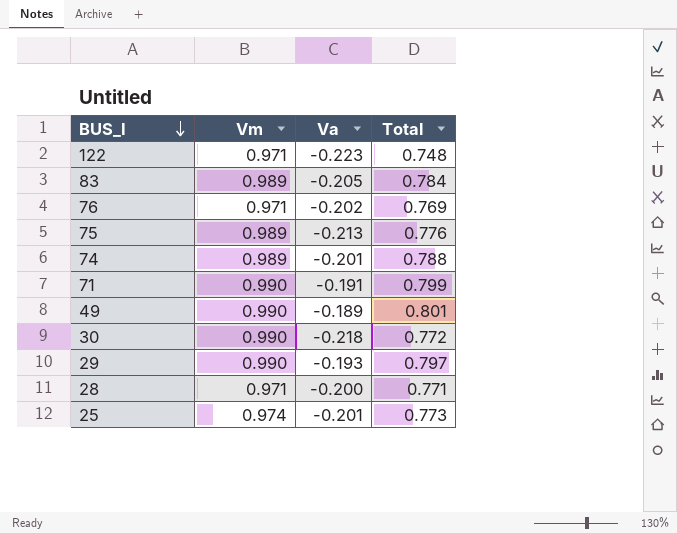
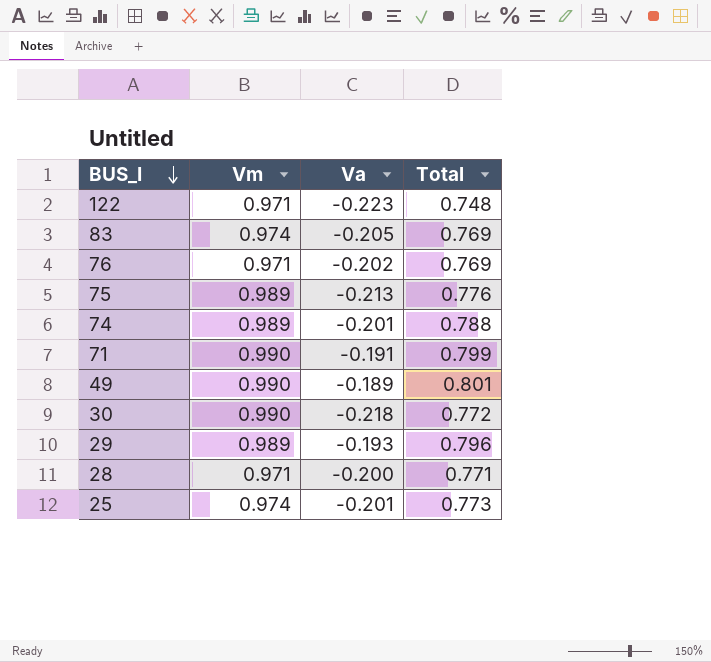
83 | Vm: 0.989 -> 0.974
83 | Total: 0.784 -> 0.769
29 | Vm: 0.990 -> 0.989
29 | Total: 0.797 -> 0.796

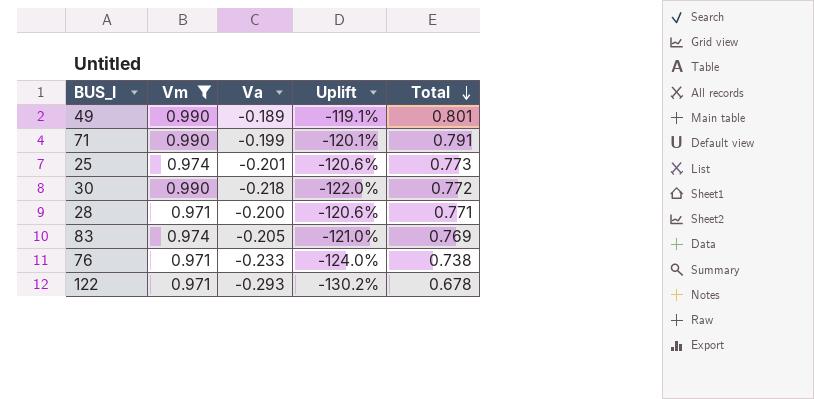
filter: none -> Vm != 0.989
row order: BUS_I descending -> Total descending
column Uplift | formula: none -> ([Va] - [Vm]) / [Vm]
71 | Va: -0.191 -> -0.199
71 | Total: 0.799 -> 0.791
76 | Va: -0.202 -> -0.233
76 | Total: 0.769 -> 0.738
122 | Va: -0.223 -> -0.293
122 | Total: 0.748 -> 0.678

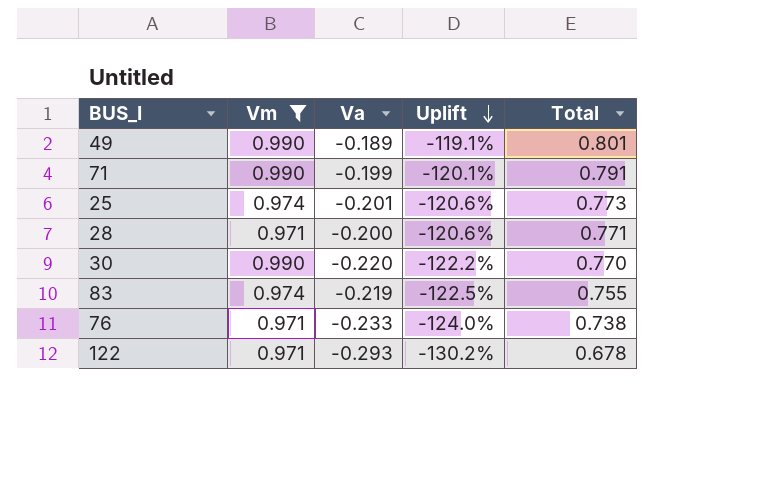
row order: Total descending -> Uplift descending
30 | Va: -0.218 -> -0.220
30 | Uplift: -122.0% -> -122.2%
30 | Total: 0.772 -> 0.770
83 | Va: -0.205 -> -0.219
83 | Uplift: -121.0% -> -122.5%
83 | Total: 0.769 -> 0.755

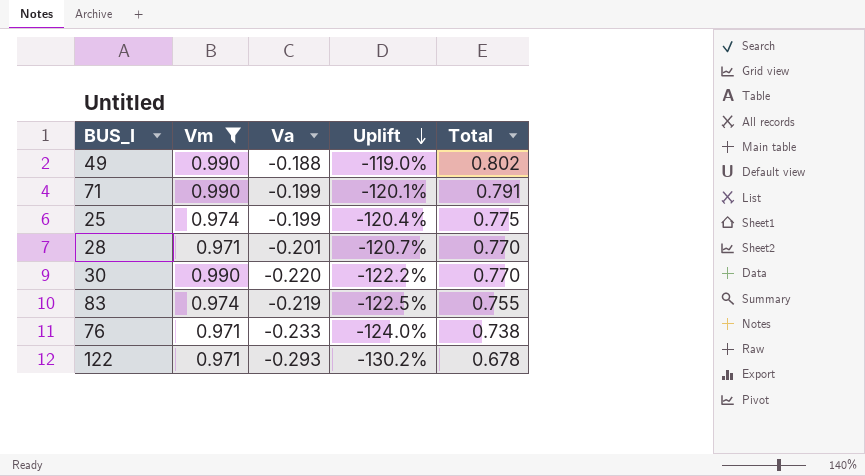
49 | Va: -0.189 -> -0.188
49 | Uplift: -119.1% -> -119.0%
49 | Total: 0.801 -> 0.802
25 | Va: -0.201 -> -0.199
25 | Uplift: -120.6% -> -120.4%
25 | Total: 0.773 -> 0.775
28 | Va: -0.200 -> -0.201
28 | Uplift: -120.6% -> -120.7%
28 | Total: 0.771 -> 0.770

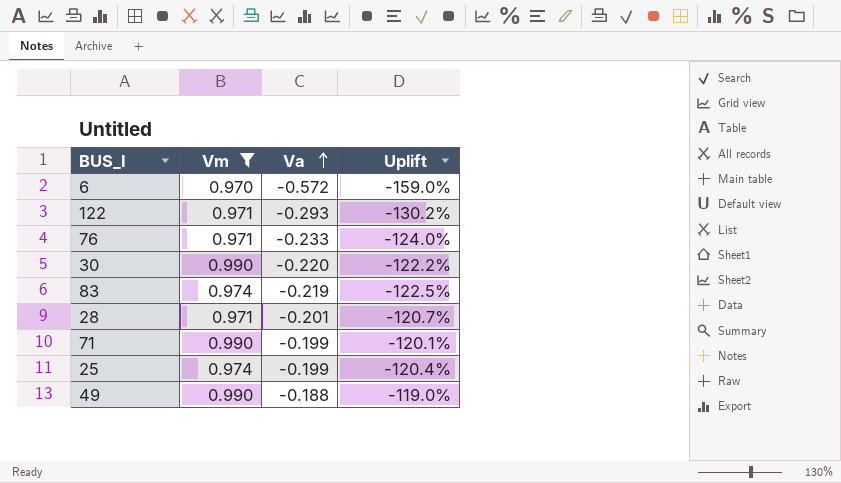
row order: Uplift descending -> Va ascending
column Total | formula: [Vm] + [Va] -> none
row 6: none -> 0.970 | -0.572 | -159.0%

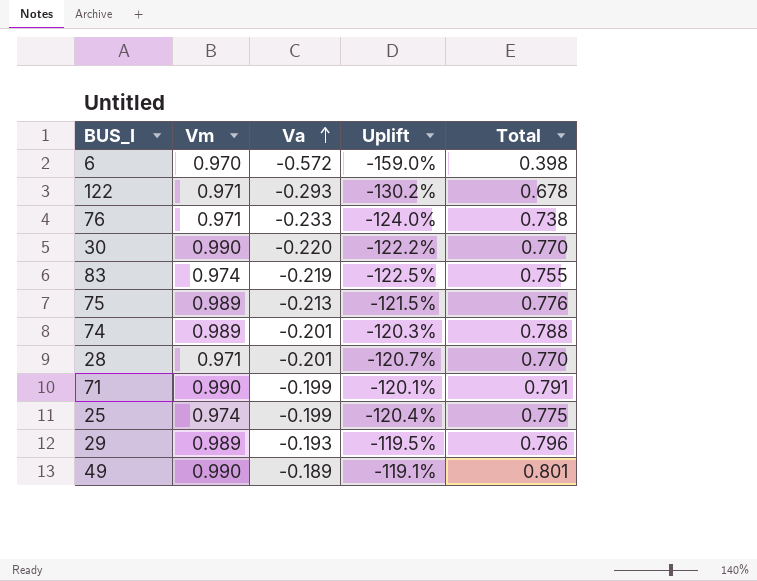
filter: Vm != 0.989 -> none
column Total | formula: none -> [Vm] + [Va]
49 | Va: -0.188 -> -0.189
49 | Uplift: -119.0% -> -119.1%

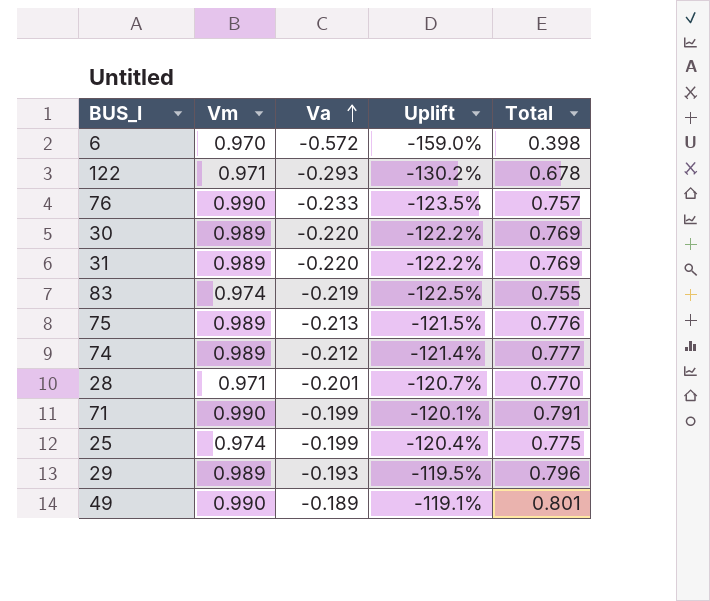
76 | Vm: 0.971 -> 0.990
76 | Uplift: -124.0% -> -123.5%
76 | Total: 0.738 -> 0.757
30 | Vm: 0.990 -> 0.989
30 | Total: 0.770 -> 0.769
row 31: none -> 0.989 | -0.220 | -122.2% | 0.769
74 | Va: -0.201 -> -0.212
74 | Uplift: -120.3% -> -121.4%
74 | Total: 0.788 -> 0.777

